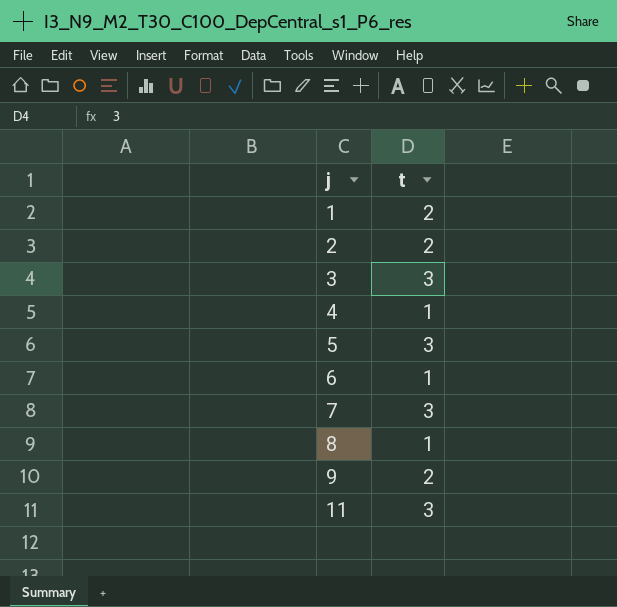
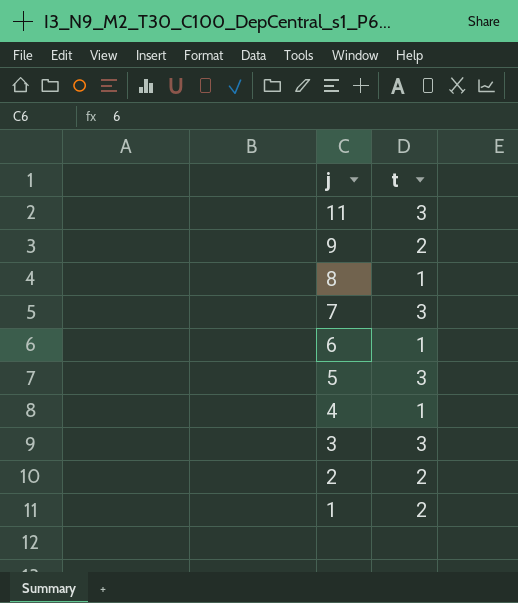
row order: j ascending -> j descending

